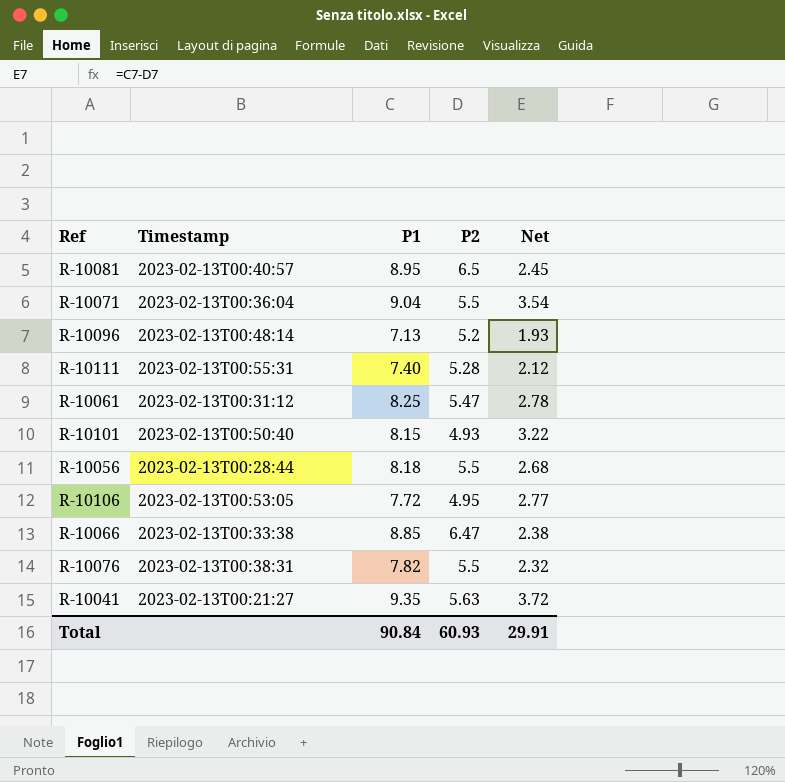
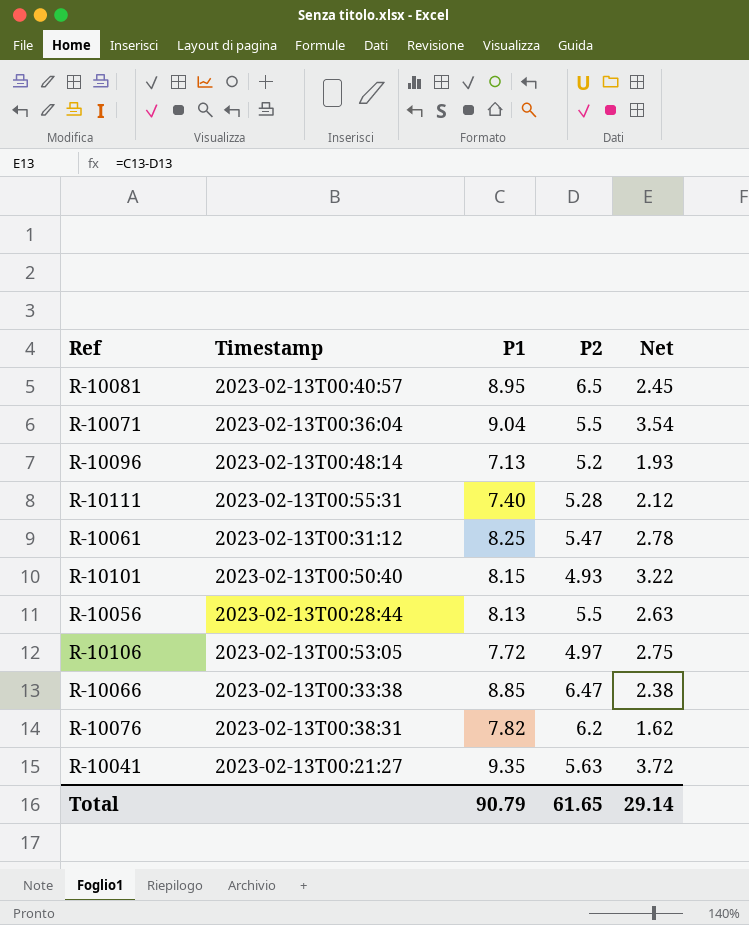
R-10056 | P1: 8.18 -> 8.13
R-10056 | Net: 2.68 -> 2.63
R-10106 | P2: 4.95 -> 4.97
R-10106 | Net: 2.77 -> 2.75
R-10076 | P2: 5.5 -> 6.2
R-10076 | Net: 2.32 -> 1.62
Total | P1: 90.84 -> 90.79
Total | P2: 60.93 -> 61.65
Total | Net: 29.91 -> 29.14

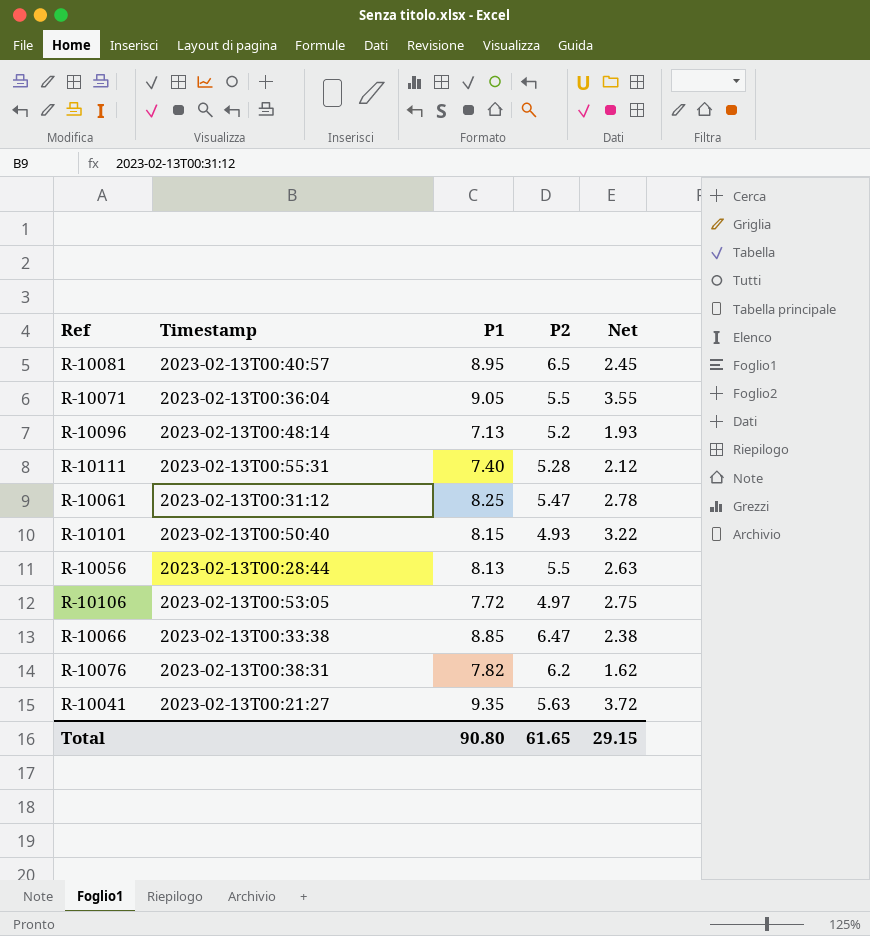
R-10071 | P1: 9.04 -> 9.05
R-10071 | Net: 3.54 -> 3.55
Total | P1: 90.79 -> 90.80
Total | Net: 29.14 -> 29.15

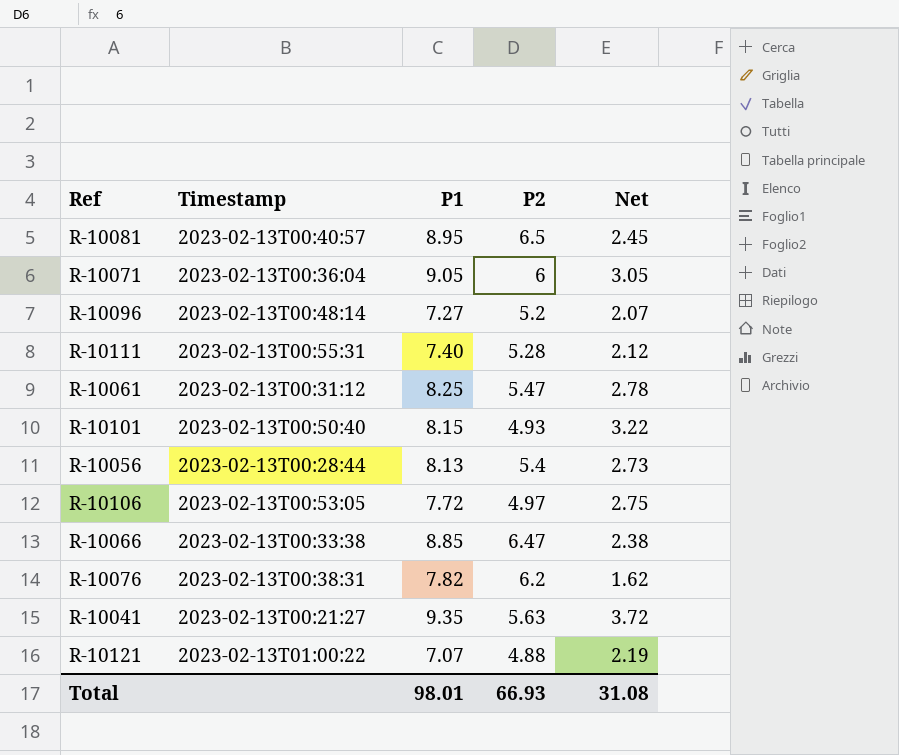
R-10071 | P2: 5.5 -> 6
R-10071 | Net: 3.55 -> 3.05
R-10096 | P1: 7.13 -> 7.27
R-10096 | Net: 1.93 -> 2.07
R-10056 | P2: 5.5 -> 5.4
R-10056 | Net: 2.63 -> 2.73
row R-10121: none -> 2023-02-13T01:00:22 | 7.07 | 4.88 | 2.19
Total | P1: 90.80 -> 98.01
Total | P2: 61.65 -> 66.93
Total | Net: 29.15 -> 31.08

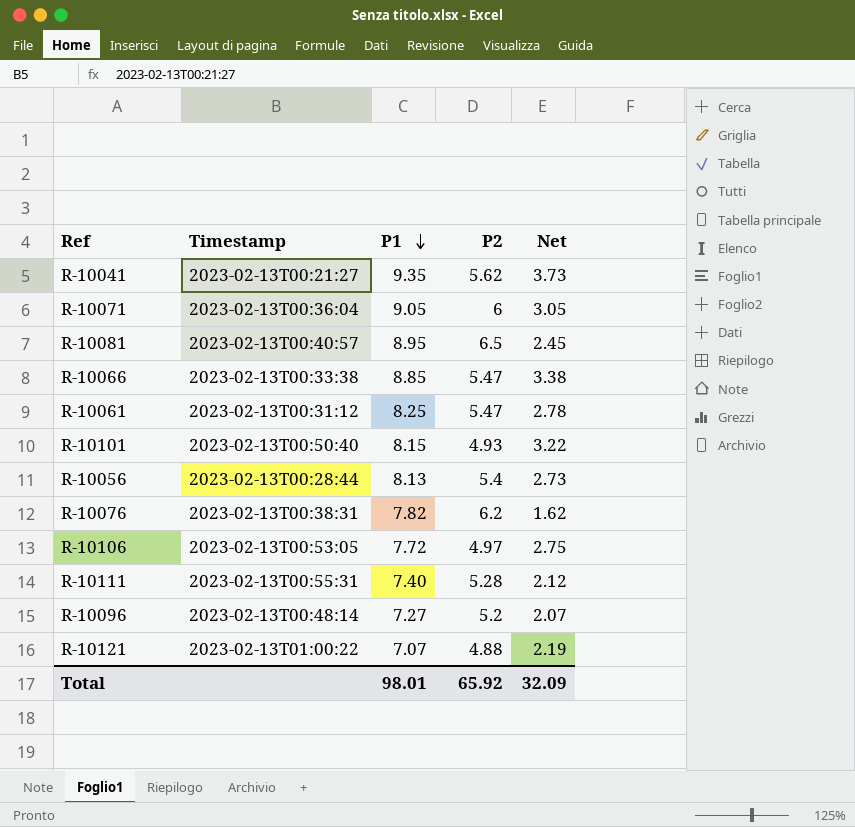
row order: none -> P1 descending
R-10041 | P2: 5.63 -> 5.62
R-10041 | Net: 3.72 -> 3.73
R-10066 | P2: 6.47 -> 5.47
R-10066 | Net: 2.38 -> 3.38
Total | P2: 66.93 -> 65.92
Total | Net: 31.08 -> 32.09

